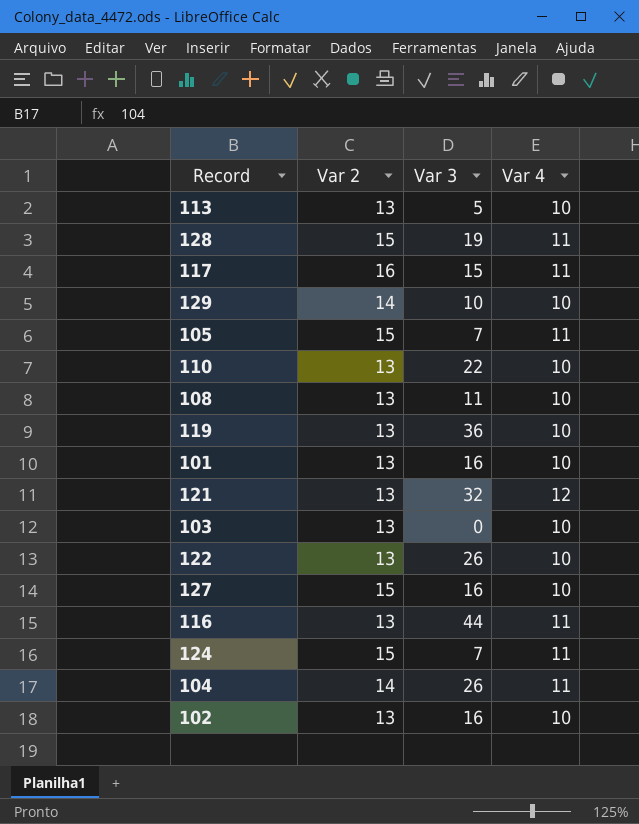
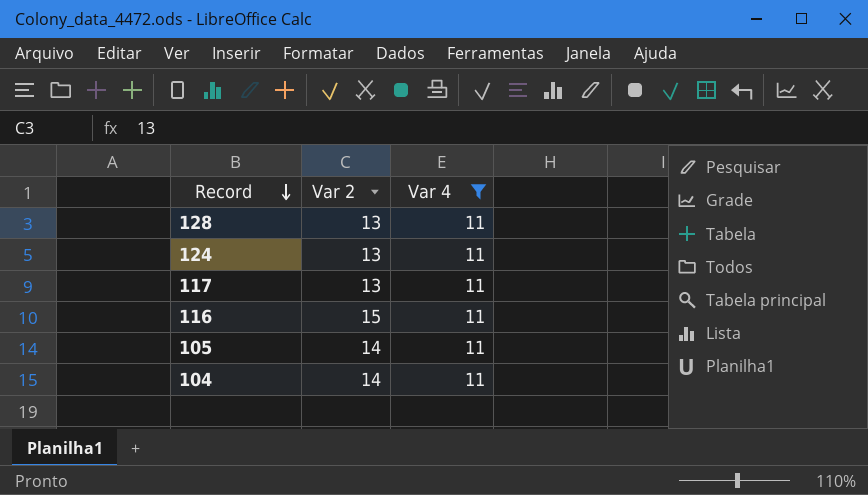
filter: none -> Var 4 = 11
row order: none -> Record descending
column Var 3 | position: 3 -> none
128 | Var 2: 15 -> 13
124 | Var 2: 15 -> 13
117 | Var 2: 16 -> 13
116 | Var 2: 13 -> 15
105 | Var 2: 15 -> 14

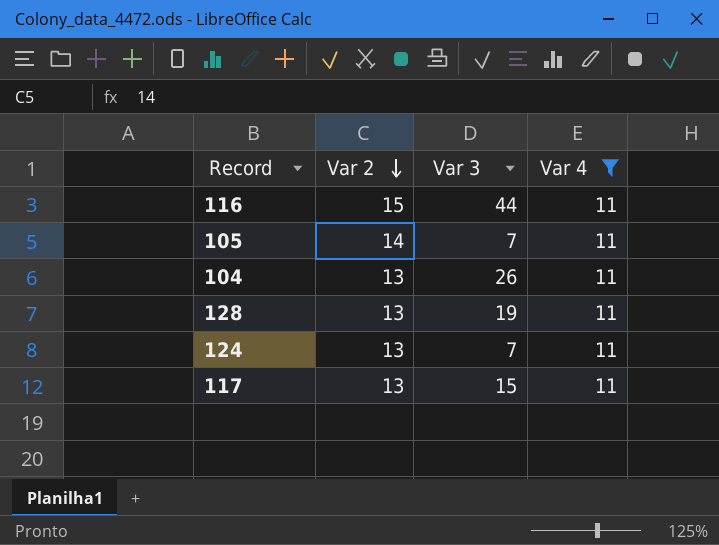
row order: Record descending -> Var 2 descending
column Var 3 | position: none -> 3
104 | Var 2: 14 -> 13

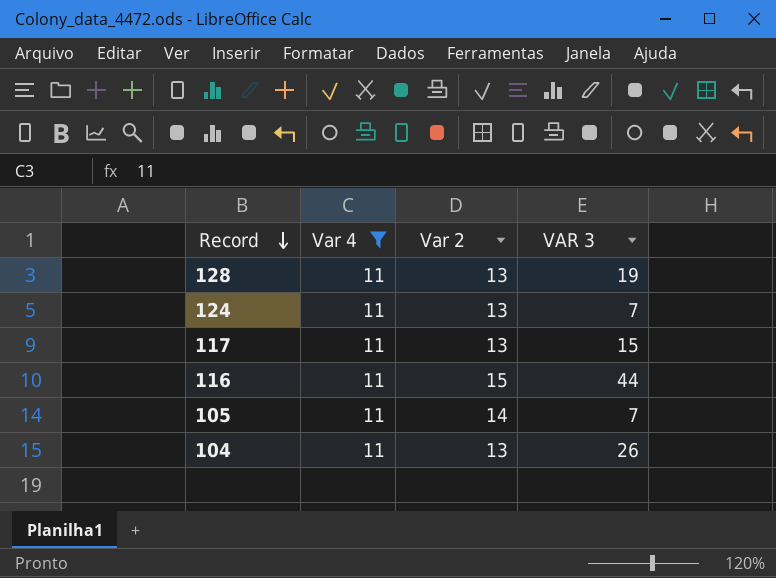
row order: Var 2 descending -> Record descending
column Var 4 | position: 4 -> 2
column name: Var 3 -> VAR 3

